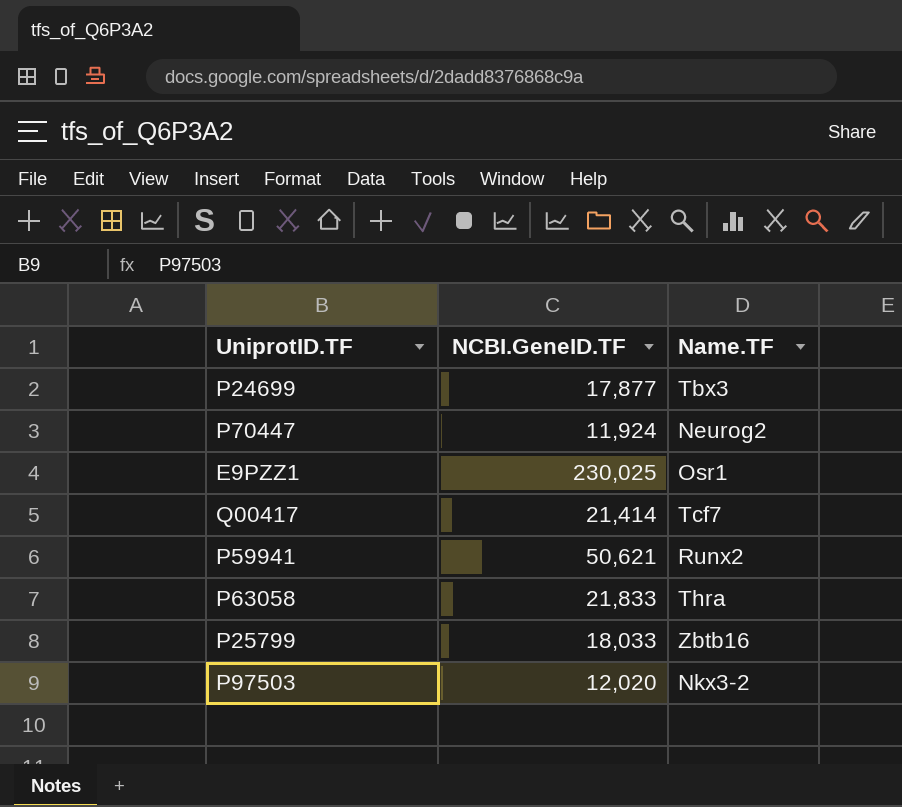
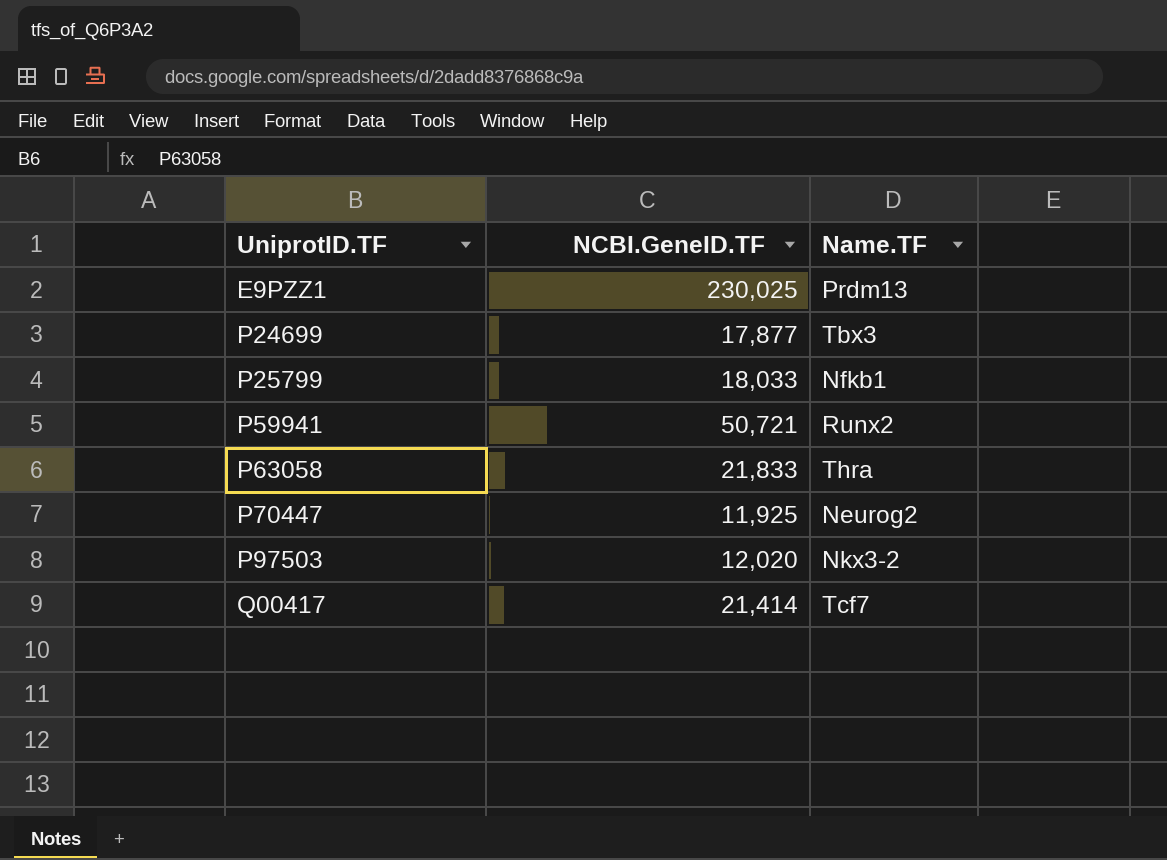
row order: none -> UniprotID.TF ascending
E9PZZ1 | Name.TF: Osr1 -> Prdm13
P25799 | Name.TF: Zbtb16 -> Nfkb1
P59941 | NCBI.GeneID.TF: 50,621 -> 50,721
P70447 | NCBI.GeneID.TF: 11,924 -> 11,925

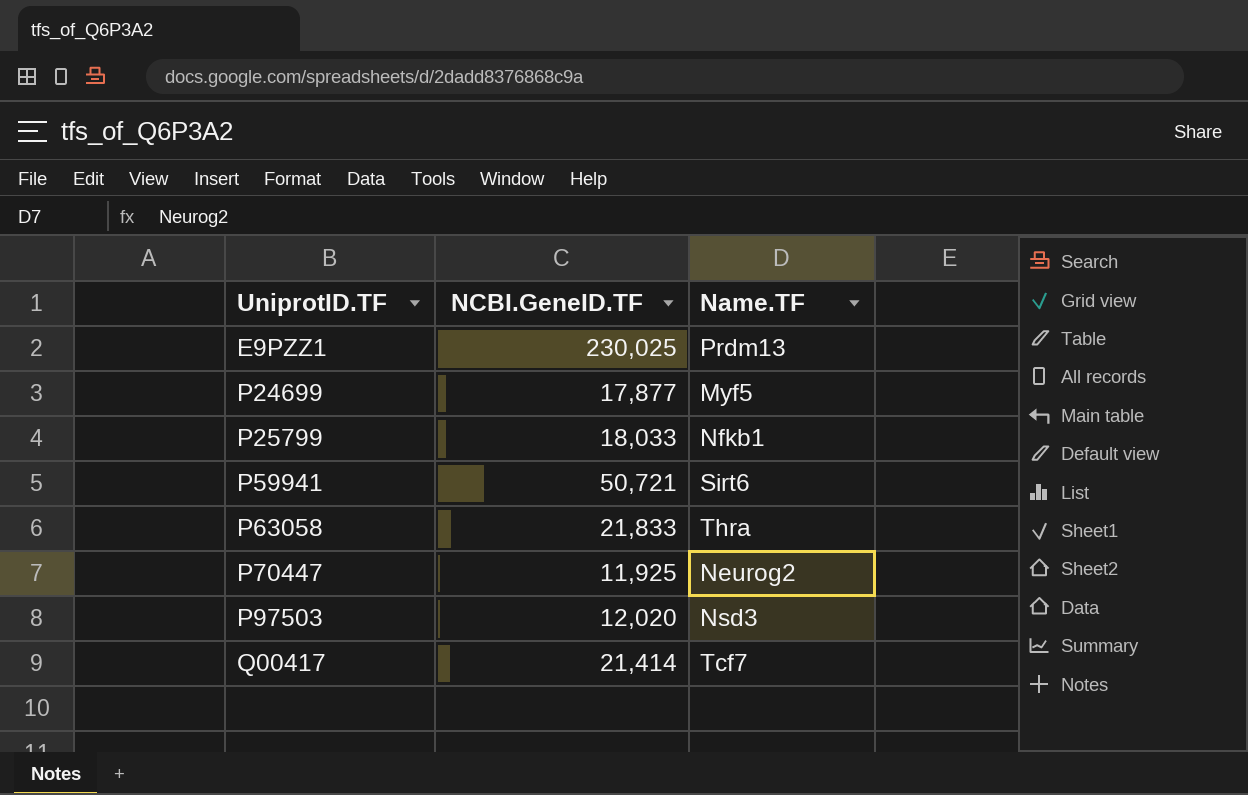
P24699 | Name.TF: Tbx3 -> Myf5
P59941 | Name.TF: Runx2 -> Sirt6
P97503 | Name.TF: Nkx3-2 -> Nsd3

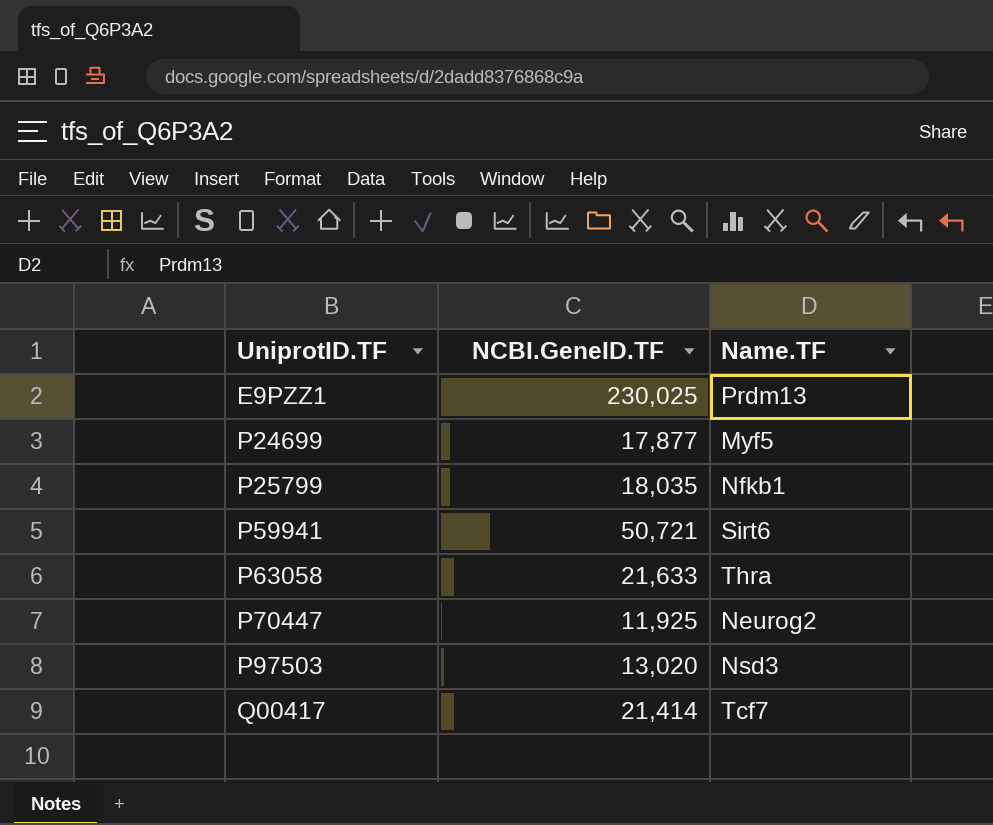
P25799 | NCBI.GeneID.TF: 18,033 -> 18,035
P63058 | NCBI.GeneID.TF: 21,833 -> 21,633
P97503 | NCBI.GeneID.TF: 12,020 -> 13,020

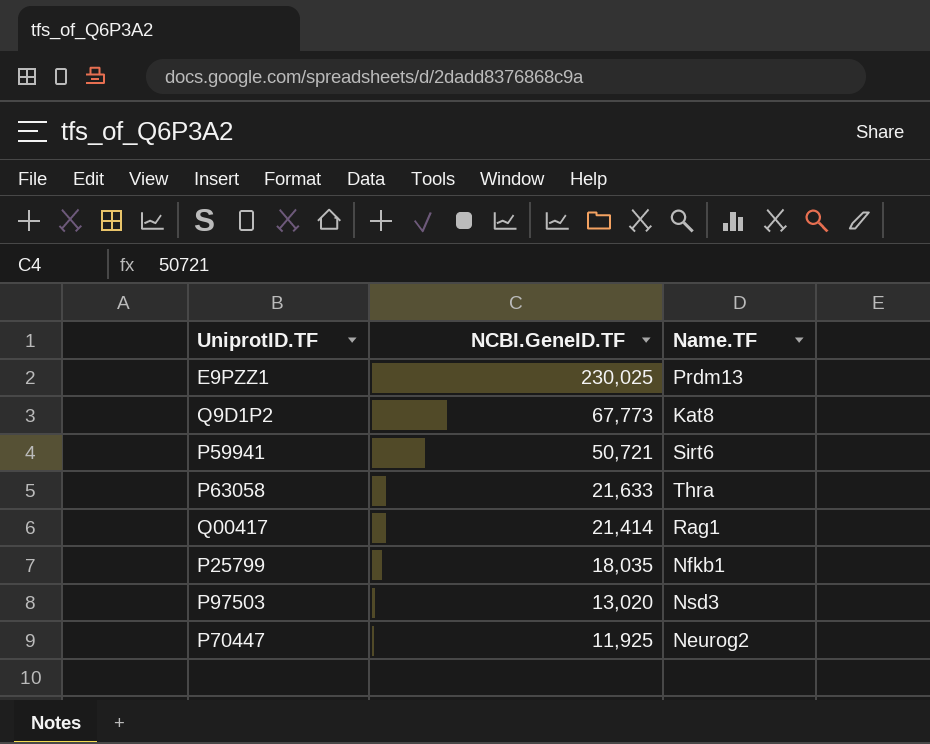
row order: UniprotID.TF ascending -> NCBI.GeneID.TF descending
row P24699: 17,877 | Myf5 -> none
row Q9D1P2: none -> 67,773 | Kat8
Q00417 | Name.TF: Tcf7 -> Rag1

